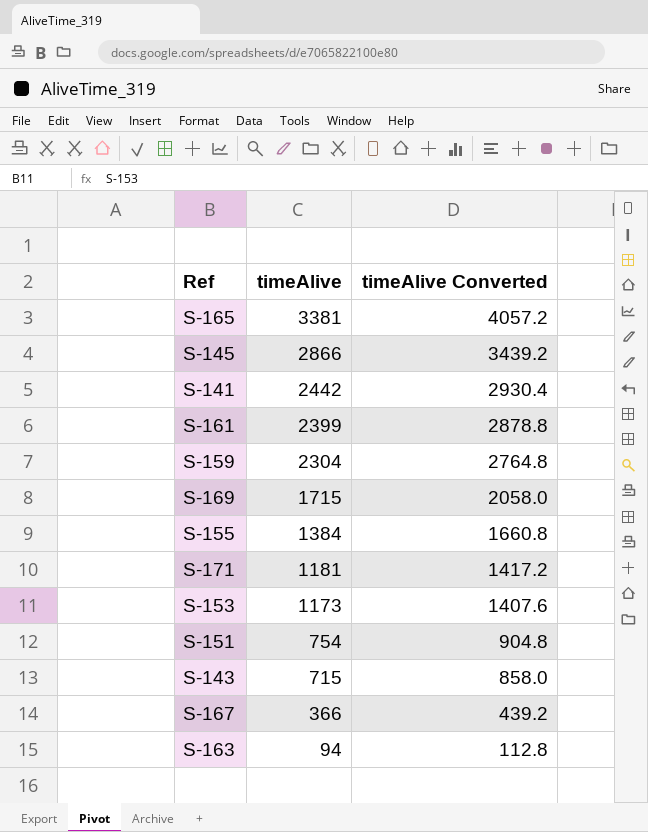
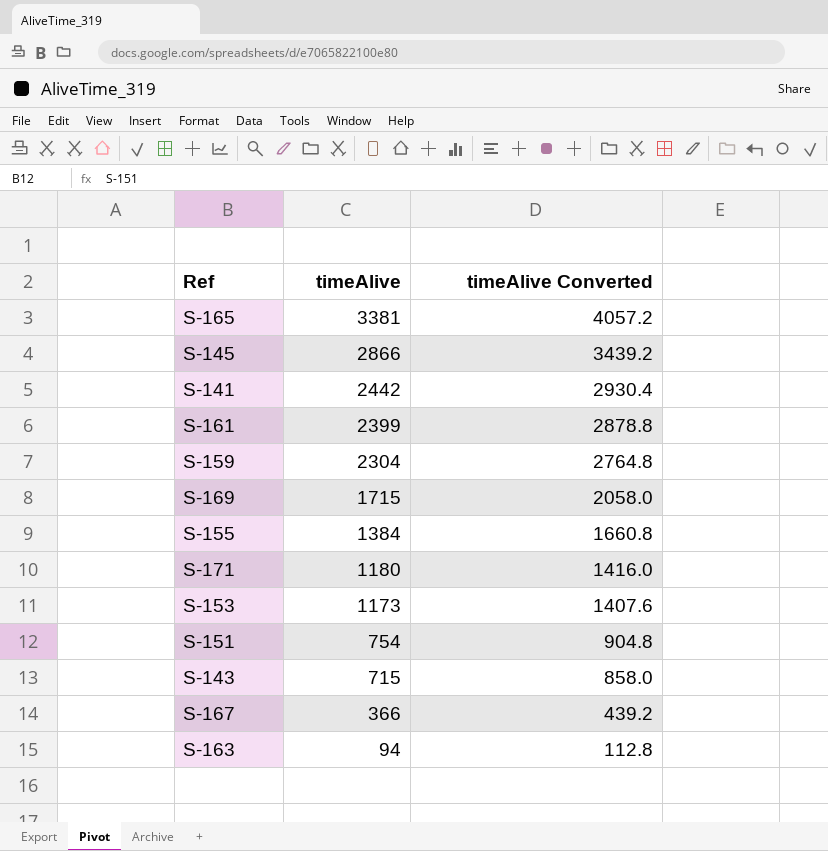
S-171 | timeAlive: 1181 -> 1180
S-171 | timeAlive Converted: 1417.2 -> 1416.0

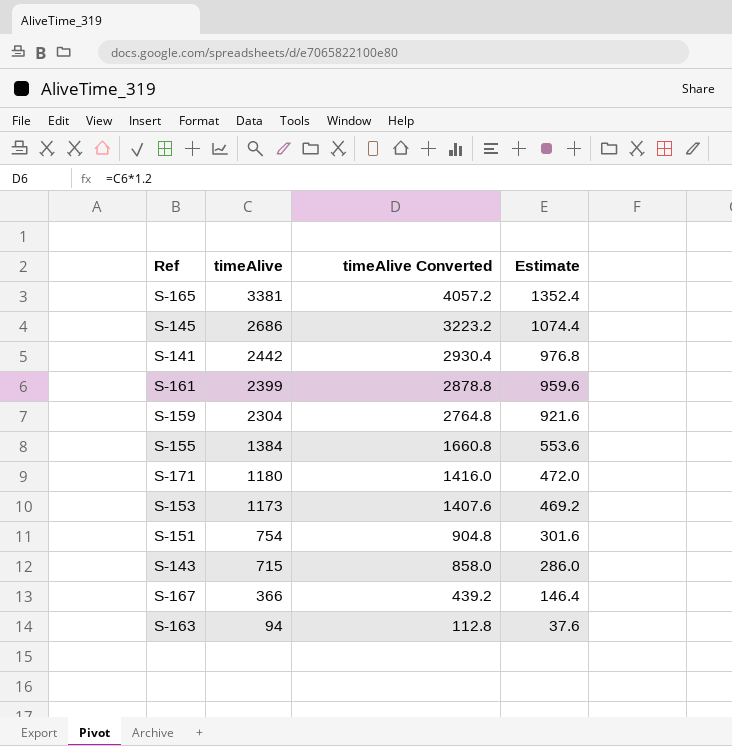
column Estimate | formula: none -> [timeAlive] * 0.4
row S-169: 1715 | 2058.0 -> none
S-145 | timeAlive: 2866 -> 2686
S-145 | timeAlive Converted: 3439.2 -> 3223.2

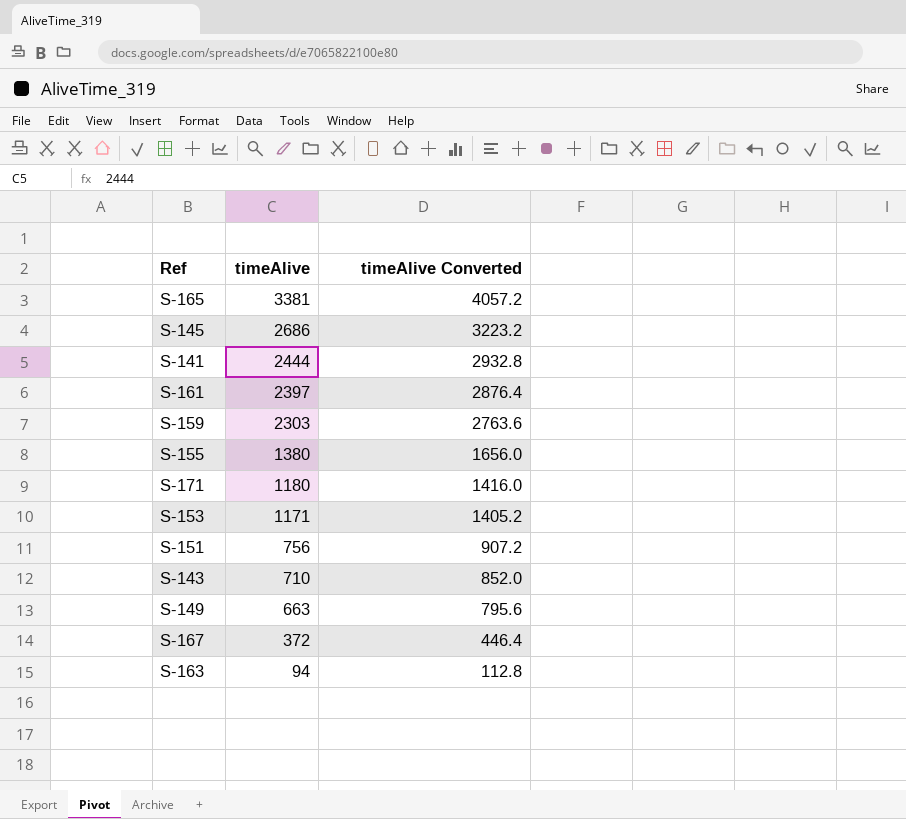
column Estimate | formula: [timeAlive] * 0.4 -> none
S-141 | timeAlive: 2442 -> 2444
S-141 | timeAlive Converted: 2930.4 -> 2932.8
S-161 | timeAlive: 2399 -> 2397
S-161 | timeAlive Converted: 2878.8 -> 2876.4
S-159 | timeAlive: 2304 -> 2303
S-159 | timeAlive Converted: 2764.8 -> 2763.6
S-155 | timeAlive: 1384 -> 1380
S-155 | timeAlive Converted: 1660.8 -> 1656.0
S-153 | timeAlive: 1173 -> 1171
S-153 | timeAlive Converted: 1407.6 -> 1405.2
S-151 | timeAlive: 754 -> 756
S-151 | timeAlive Converted: 904.8 -> 907.2
S-143 | timeAlive: 715 -> 710
S-143 | timeAlive Converted: 858.0 -> 852.0
row S-149: none -> 663 | 795.6
S-167 | timeAlive: 366 -> 372
S-167 | timeAlive Converted: 439.2 -> 446.4

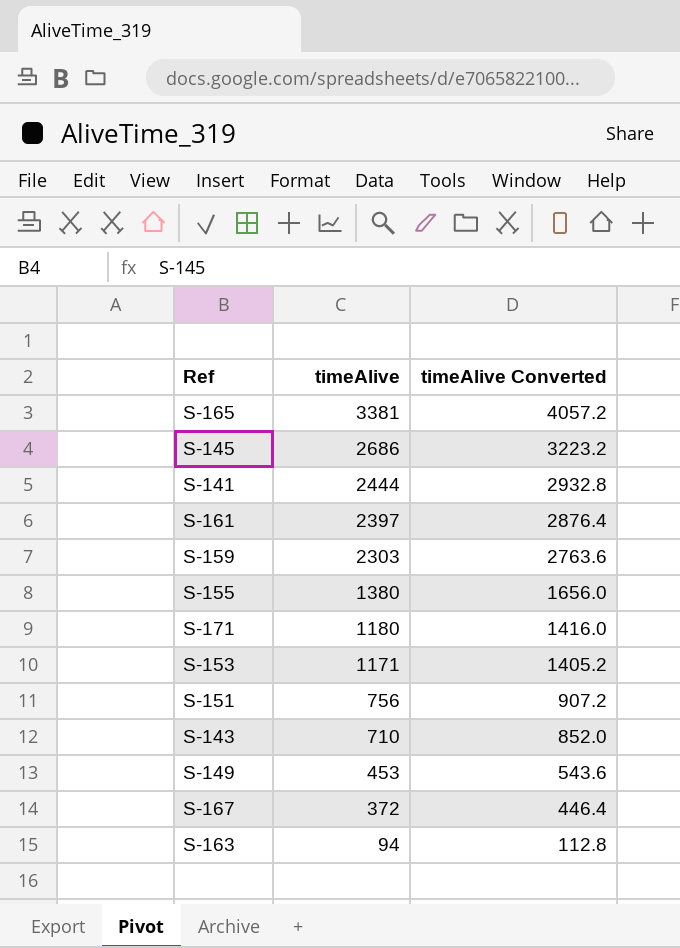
S-149 | timeAlive: 663 -> 453
S-149 | timeAlive Converted: 795.6 -> 543.6

